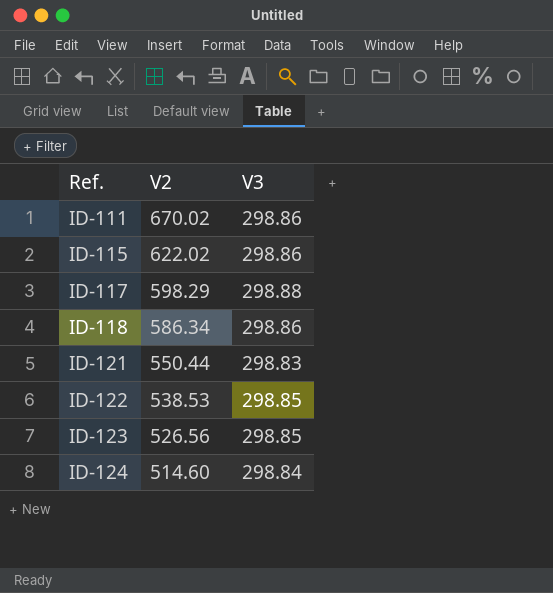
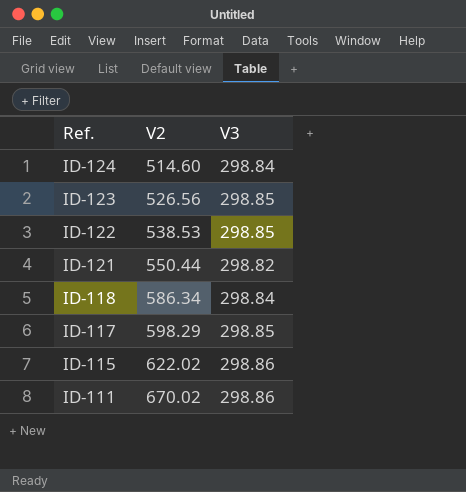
row order: Ref. ascending -> Ref. descending
ID-121 | V3: 298.83 -> 298.82
ID-118 | V3: 298.86 -> 298.84
ID-117 | V3: 298.88 -> 298.85

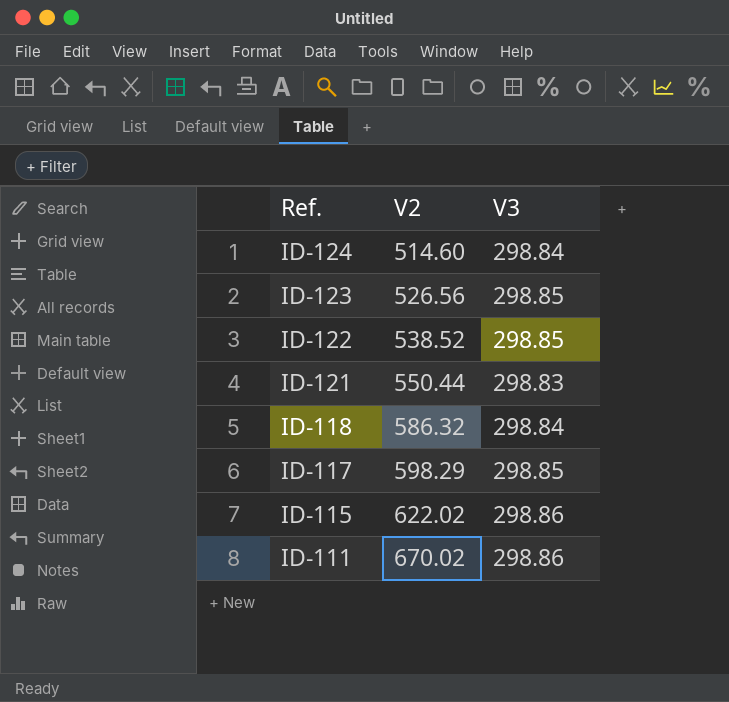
ID-122 | V2: 538.53 -> 538.52
ID-121 | V3: 298.82 -> 298.83
ID-118 | V2: 586.34 -> 586.32

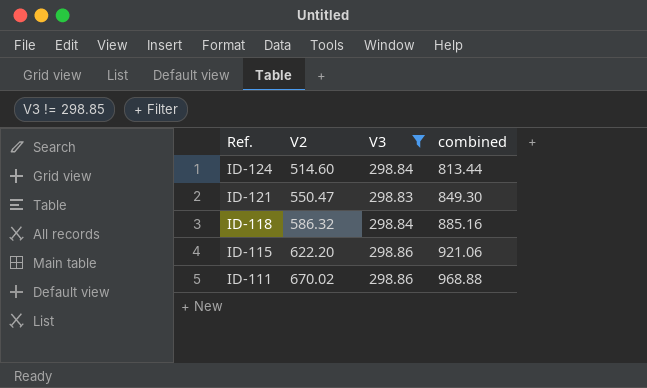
filter: none -> V3 != 298.85
column combined | formula: none -> [V2] + [V3]
ID-121 | V2: 550.44 -> 550.47
ID-115 | V2: 622.02 -> 622.20

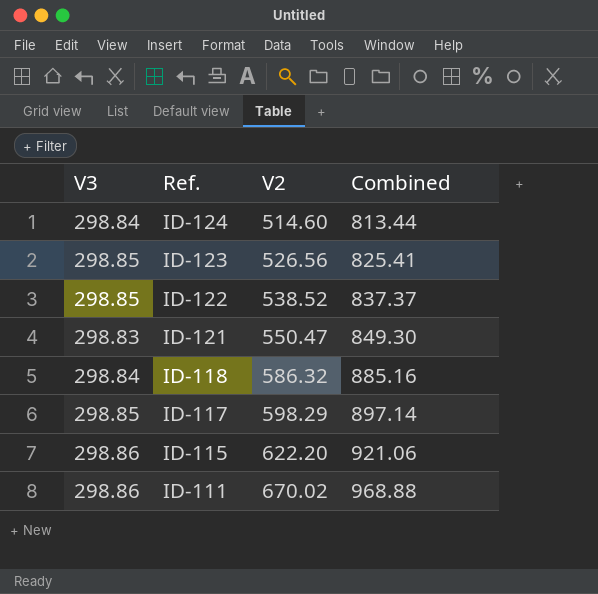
filter: V3 != 298.85 -> none
column V3 | position: 3 -> 1
column name: combined -> Combined

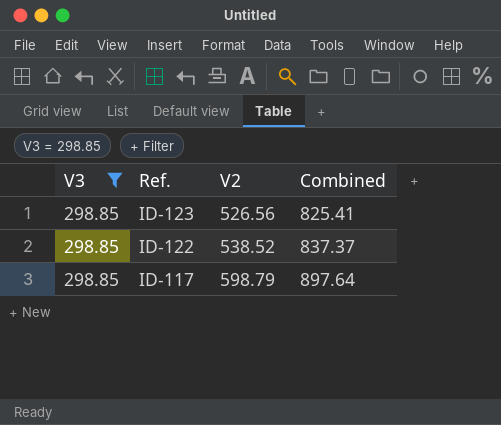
filter: none -> V3 = 298.85
ID-117 | V2: 598.29 -> 598.79
ID-117 | Combined: 897.14 -> 897.64

